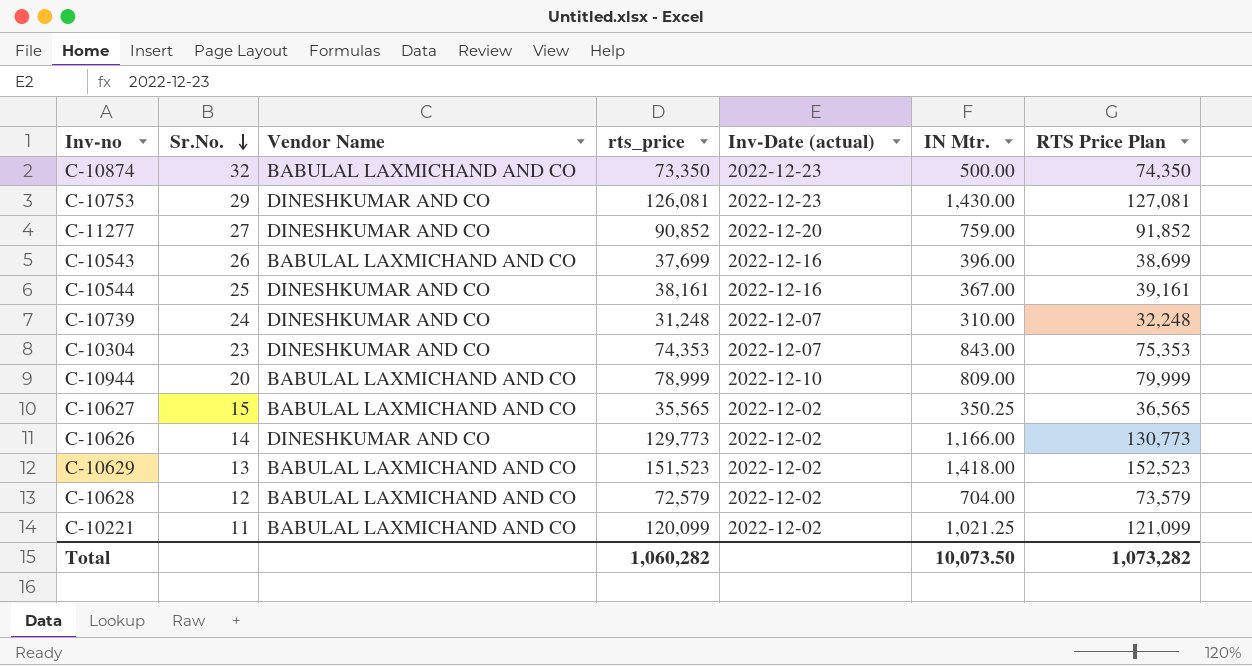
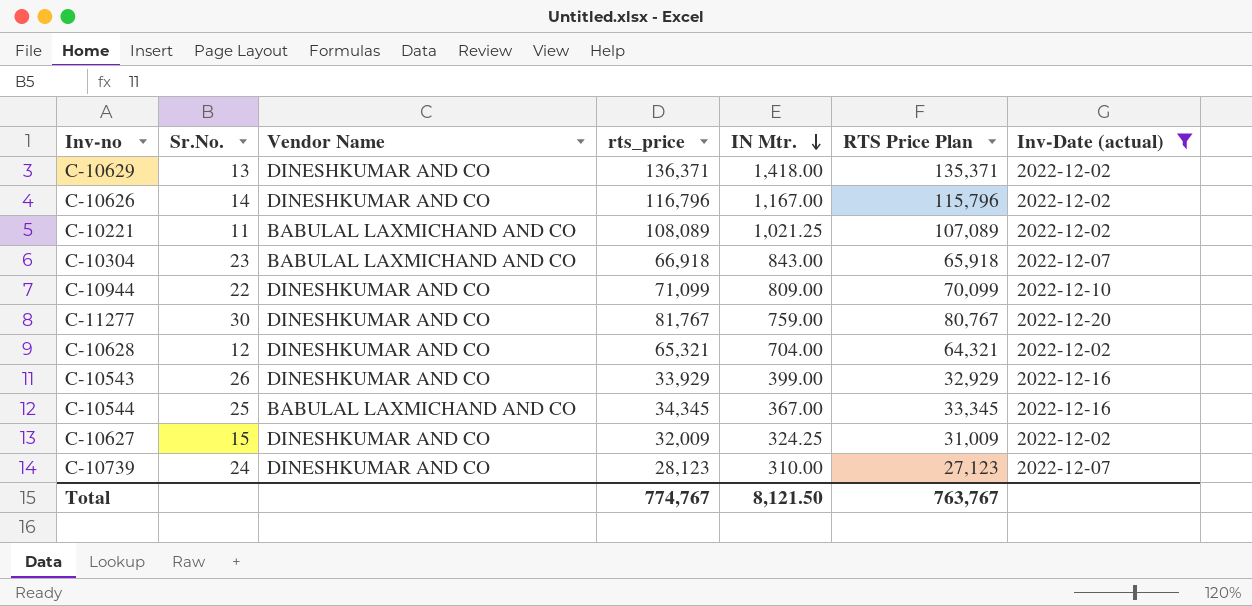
filter: none -> Inv-Date (actual) != 2022-12-23
row order: Sr.No. descending -> IN Mtr. descending
column RTS Price Plan | formula: [rts_price] + 1000 -> [rts_price] - 1000
column Inv-Date (actual) | position: 5 -> 7
C-10629 | Vendor Name: BABULAL LAXMICHAND AND CO -> DINESHKUMAR AND CO
C-10629 | rts_price: 151,523 -> 136,371
C-10626 | rts_price: 129,773 -> 116,796
C-10626 | IN Mtr.: 1,166.00 -> 1,167.00
C-10221 | rts_price: 120,099 -> 108,089
C-10304 | Vendor Name: DINESHKUMAR AND CO -> BABULAL LAXMICHAND AND CO
C-10304 | rts_price: 74,353 -> 66,918
C-10944 | Sr.No.: 20 -> 22
C-10944 | Vendor Name: BABULAL LAXMICHAND AND CO -> DINESHKUMAR AND CO
C-10944 | rts_price: 78,999 -> 71,099
C-11277 | Sr.No.: 27 -> 30
C-11277 | rts_price: 90,852 -> 81,767
C-10628 | Vendor Name: BABULAL LAXMICHAND AND CO -> DINESHKUMAR AND CO
C-10628 | rts_price: 72,579 -> 65,321
C-10543 | Vendor Name: BABULAL LAXMICHAND AND CO -> DINESHKUMAR AND CO
C-10543 | rts_price: 37,699 -> 33,929
C-10543 | IN Mtr.: 396.00 -> 399.00
C-10544 | Vendor Name: DINESHKUMAR AND CO -> BABULAL LAXMICHAND AND CO
C-10544 | rts_price: 38,161 -> 34,345
C-10627 | Vendor Name: BABULAL LAXMICHAND AND CO -> DINESHKUMAR AND CO
C-10627 | rts_price: 35,565 -> 32,009
C-10627 | IN Mtr.: 350.25 -> 324.25
C-10739 | rts_price: 31,248 -> 28,123
Total | rts_price: 1,060,282 -> 774,767
Total | IN Mtr.: 10,073.50 -> 8,121.50
Total | RTS Price Plan: 1,073,282 -> 763,767

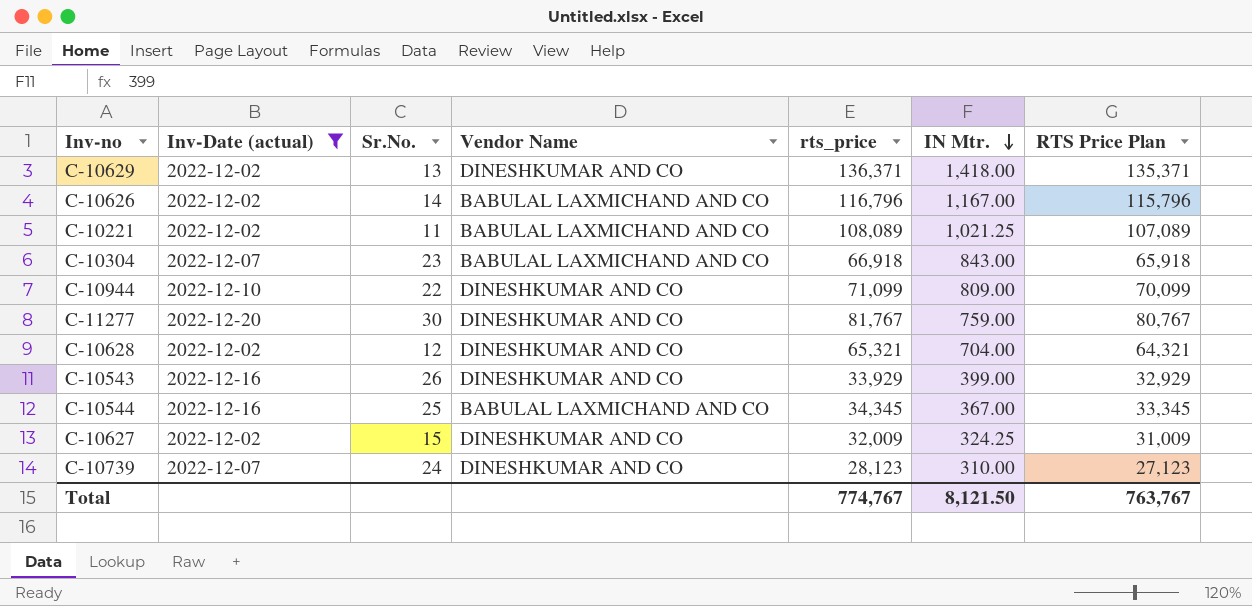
column Inv-Date (actual) | position: 7 -> 2
C-10626 | Vendor Name: DINESHKUMAR AND CO -> BABULAL LAXMICHAND AND CO

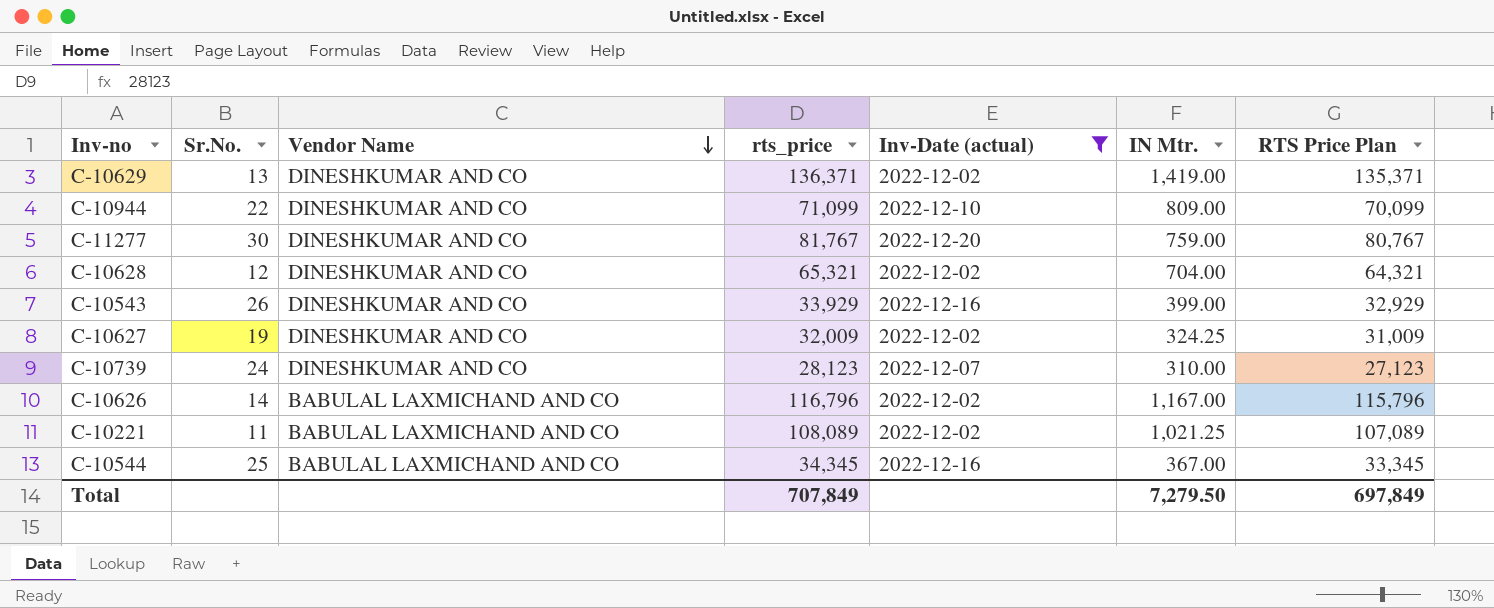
row order: IN Mtr. descending -> Vendor Name descending
column Inv-Date (actual) | position: 2 -> 5
row C-10304: 2022-12-07 | 23 | BABULAL LAXMICHAND AND CO | 66,918 | 843.00 | 65,918 -> none
C-10629 | IN Mtr.: 1,418.00 -> 1,419.00
C-10627 | Sr.No.: 15 -> 19
Total | rts_price: 774,767 -> 707,849
Total | IN Mtr.: 8,121.50 -> 7,279.50
Total | RTS Price Plan: 763,767 -> 697,849

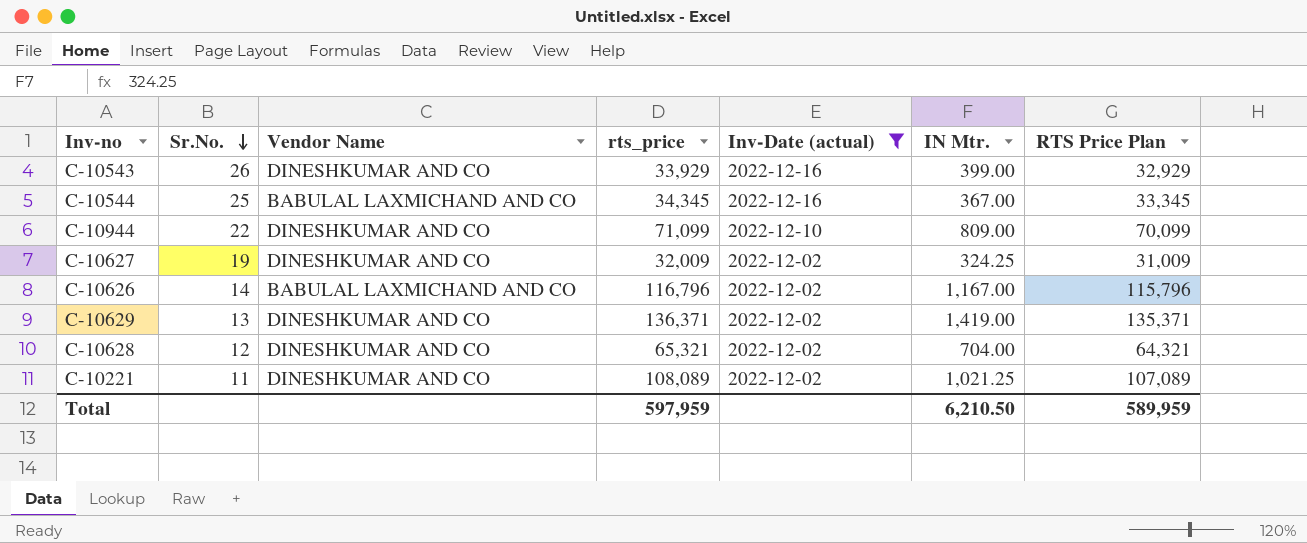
row order: Vendor Name descending -> Sr.No. descending
row C-11277: 30 | DINESHKUMAR AND CO | 81,767 | 2022-12-20 | 759.00 | 80,767 -> none
row C-10739: 24 | DINESHKUMAR AND CO | 28,123 | 2022-12-07 | 310.00 | 27,123 -> none
C-10221 | Vendor Name: BABULAL LAXMICHAND AND CO -> DINESHKUMAR AND CO
Total | rts_price: 707,849 -> 597,959
Total | IN Mtr.: 7,279.50 -> 6,210.50
Total | RTS Price Plan: 697,849 -> 589,959

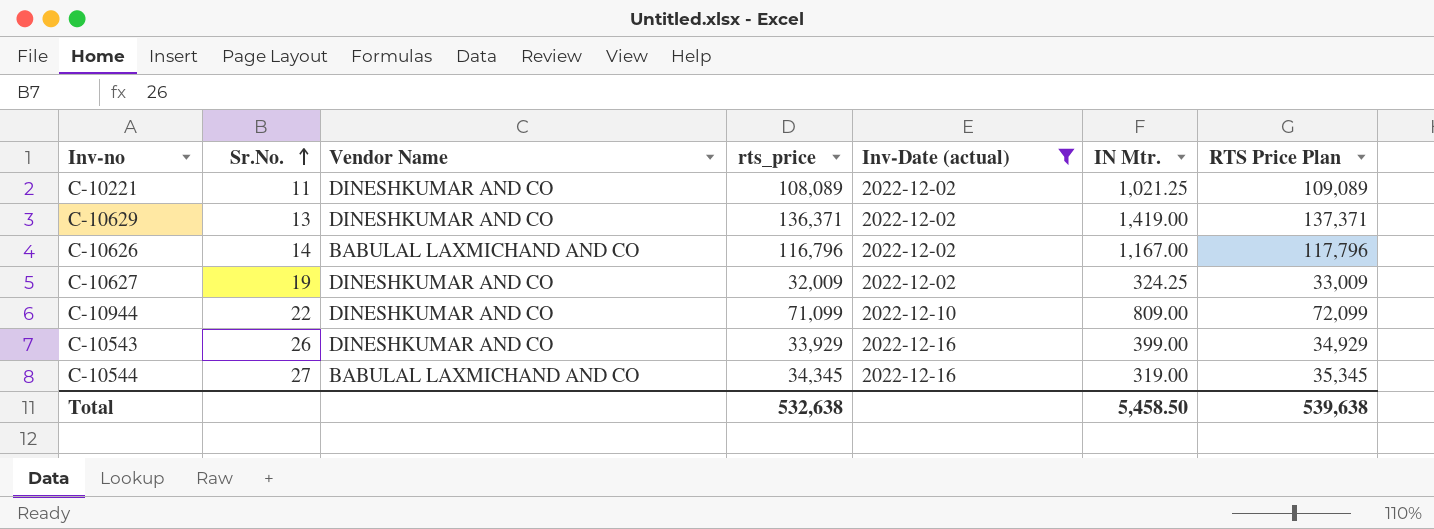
row order: Sr.No. descending -> Sr.No. ascending
column RTS Price Plan | formula: [rts_price] - 1000 -> [rts_price] + 1000
row C-10628: 12 | DINESHKUMAR AND CO | 65,321 | 2022-12-02 | 704.00 | 64,321 -> none
C-10544 | Sr.No.: 25 -> 27
C-10544 | IN Mtr.: 367.00 -> 319.00
Total | rts_price: 597,959 -> 532,638
Total | IN Mtr.: 6,210.50 -> 5,458.50
Total | RTS Price Plan: 589,959 -> 539,638

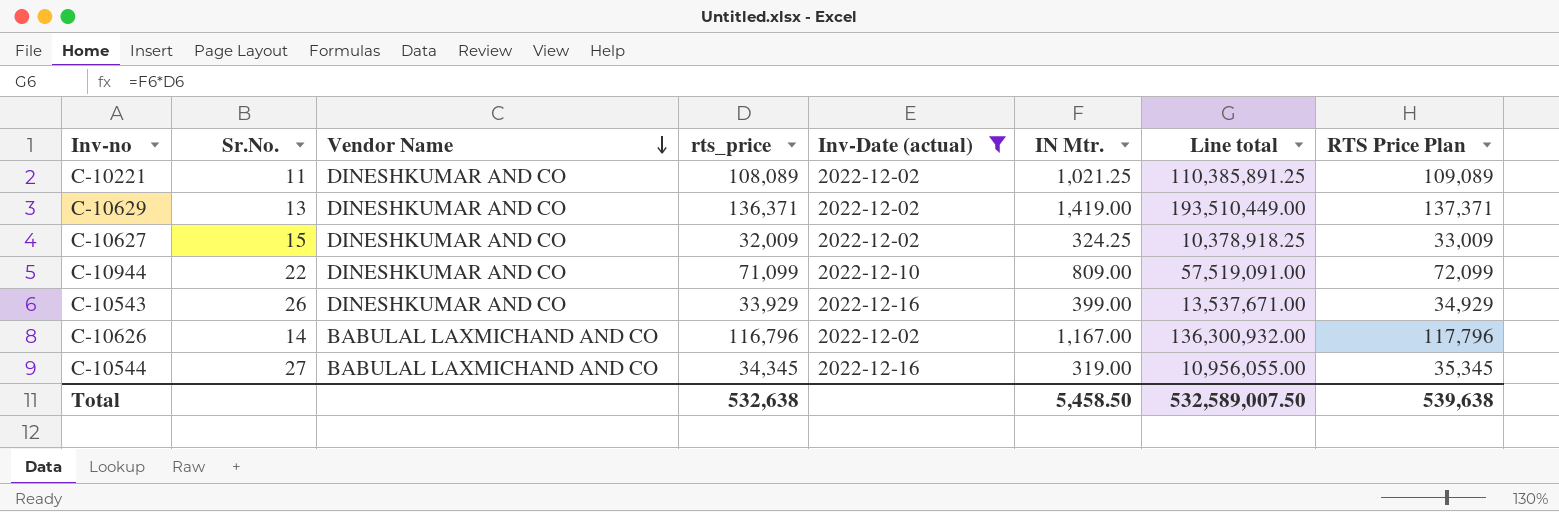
row order: Sr.No. ascending -> Vendor Name descending
column Line total | formula: none -> [rts_price] * [IN Mtr.]
C-10627 | Sr.No.: 19 -> 15

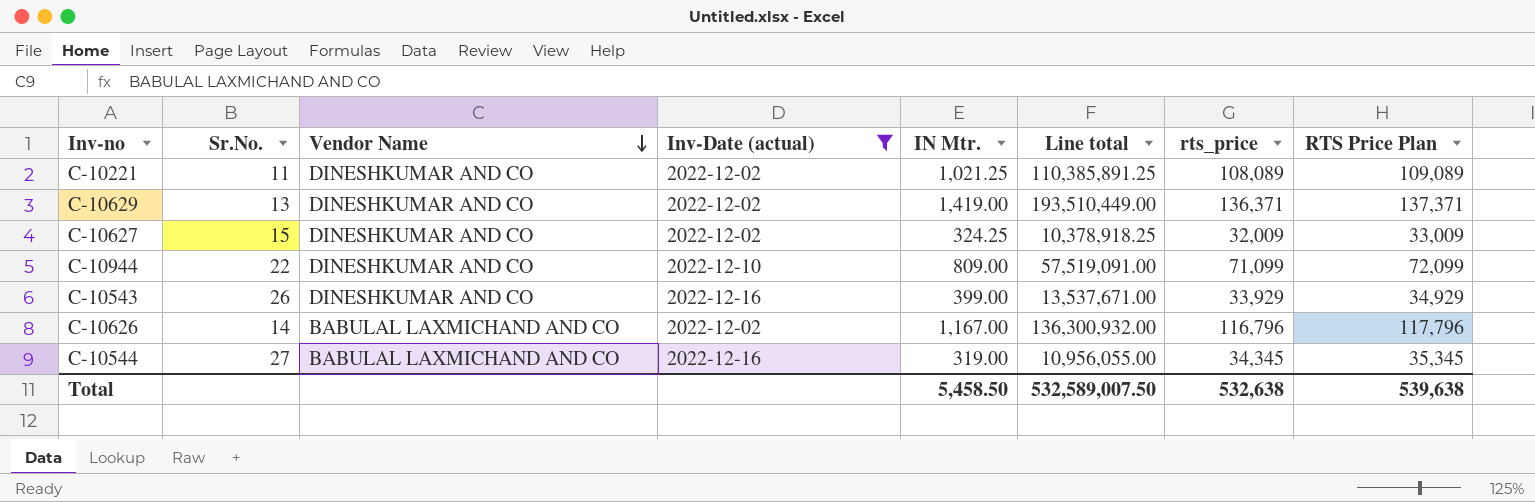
column rts_price | position: 4 -> 7

